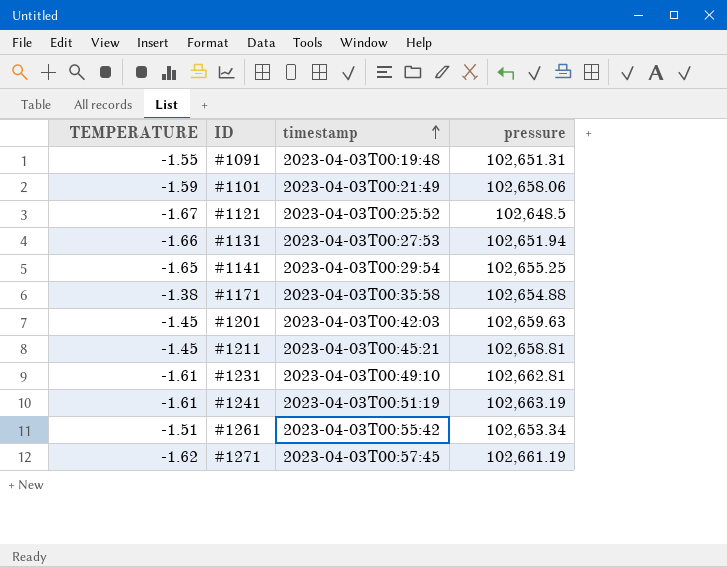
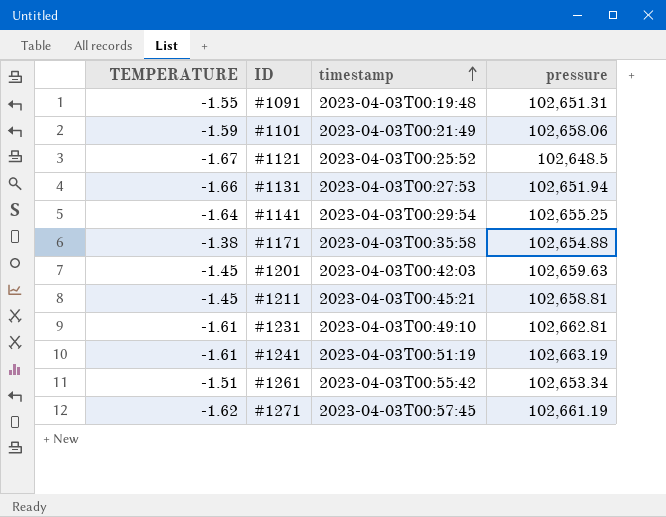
#1141 | TEMPERATURE: -1.65 -> -1.64

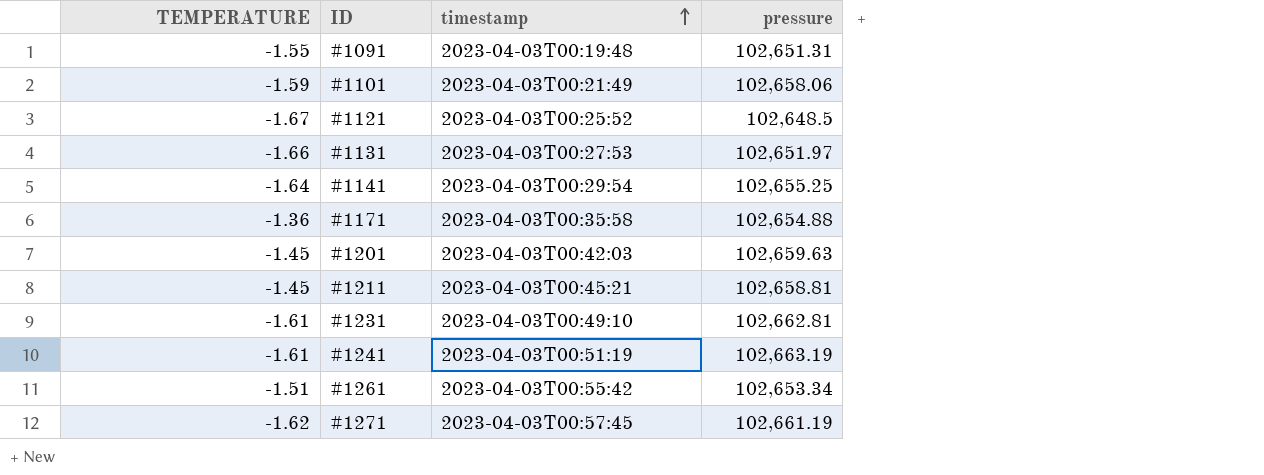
#1131 | pressure: 102,651.94 -> 102,651.97
#1171 | TEMPERATURE: -1.38 -> -1.36

